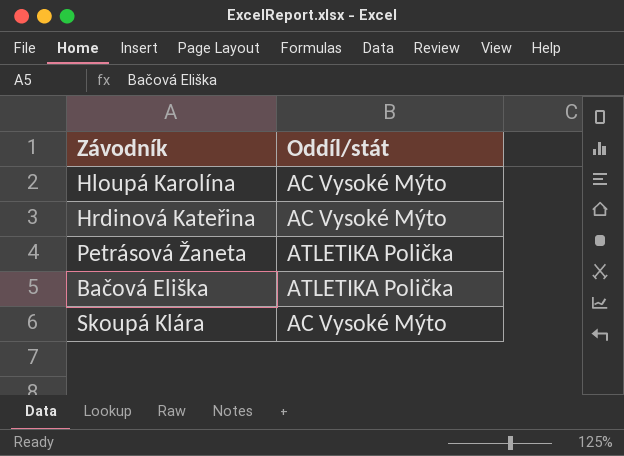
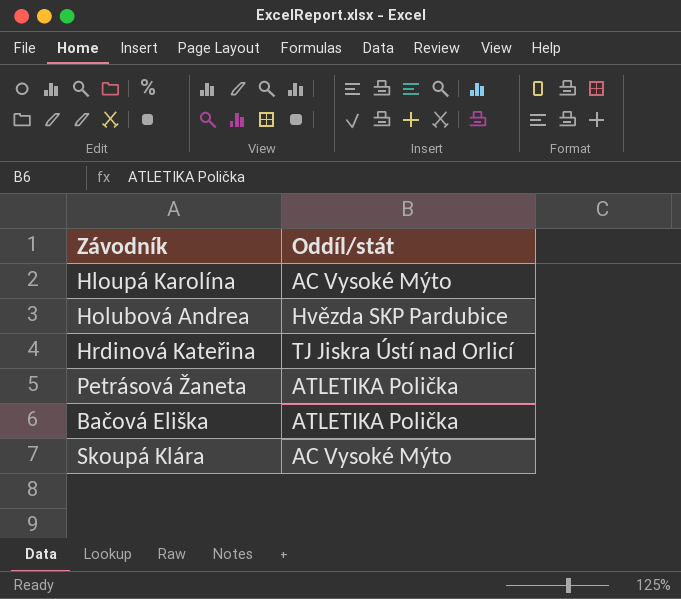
row Holubová Andrea: none -> Hvězda SKP Pardubice
Hrdinová Kateřina | Oddíl/stát: AC Vysoké Mýto -> TJ Jiskra Ústí nad Orlicí

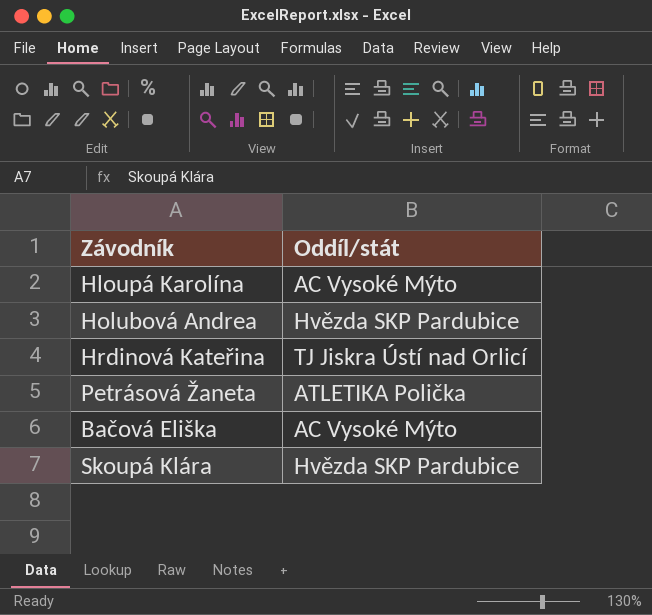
Bačová Eliška | Oddíl/stát: ATLETIKA Polička -> AC Vysoké Mýto
Skoupá Klára | Oddíl/stát: AC Vysoké Mýto -> Hvězda SKP Pardubice

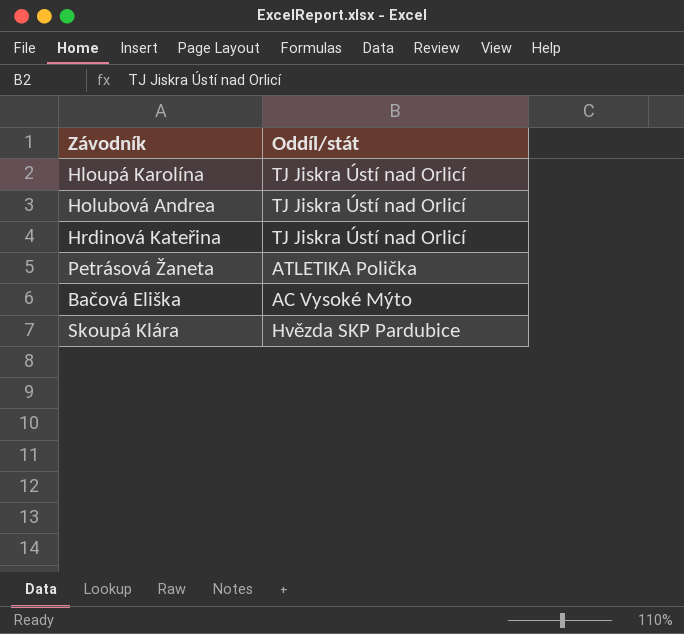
Hloupá Karolína | Oddíl/stát: AC Vysoké Mýto -> TJ Jiskra Ústí nad Orlicí
Holubová Andrea | Oddíl/stát: Hvězda SKP Pardubice -> TJ Jiskra Ústí nad Orlicí

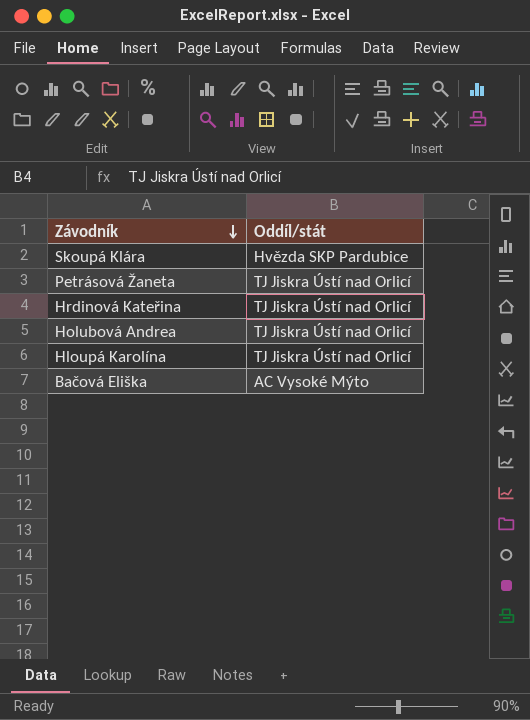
row order: none -> Závodník descending
Petrásová Žaneta | Oddíl/stát: ATLETIKA Polička -> TJ Jiskra Ústí nad Orlicí

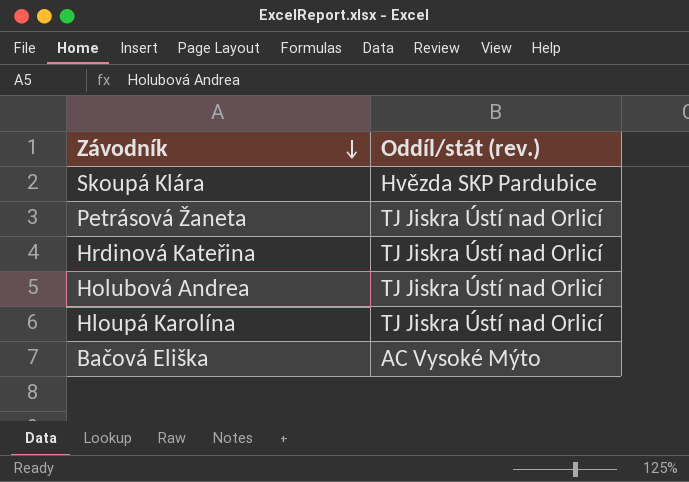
column name: Oddíl/stát -> Oddíl/stát (rev.)

